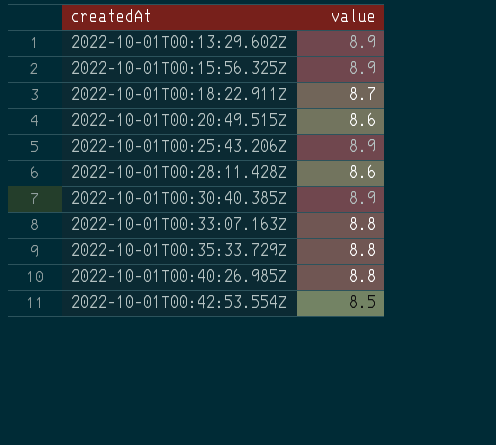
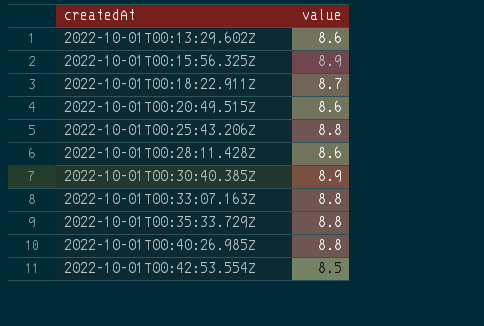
2022-10-01T00:13:29.602Z | value: 8.9 -> 8.6
2022-10-01T00:25:43.206Z | value: 8.9 -> 8.8

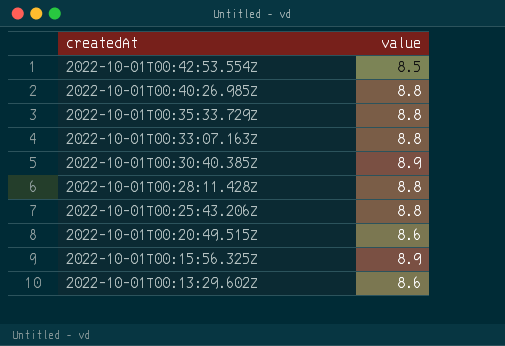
row order: createdAt ascending -> createdAt descending
row 2022-10-01T00:18:22.911Z: 8.7 -> none
2022-10-01T00:28:11.428Z | value: 8.6 -> 8.8

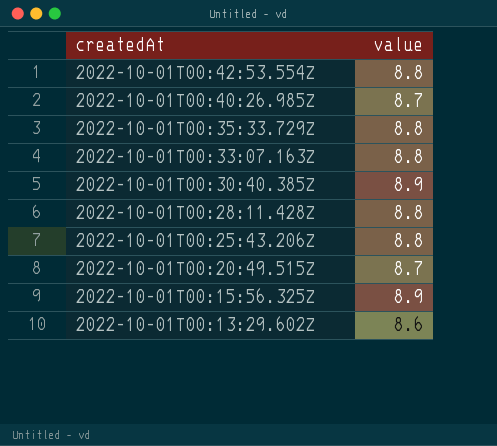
2022-10-01T00:42:53.554Z | value: 8.5 -> 8.8
2022-10-01T00:40:26.985Z | value: 8.8 -> 8.7
2022-10-01T00:20:49.515Z | value: 8.6 -> 8.7

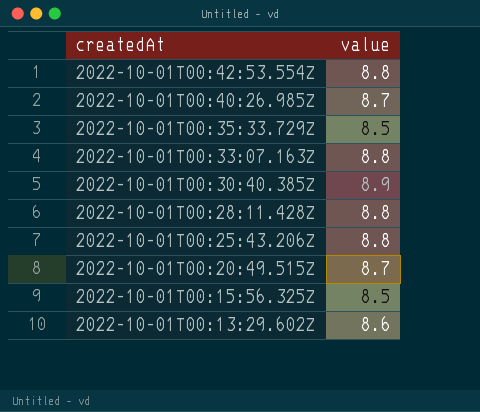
2022-10-01T00:35:33.729Z | value: 8.8 -> 8.5
2022-10-01T00:15:56.325Z | value: 8.9 -> 8.5

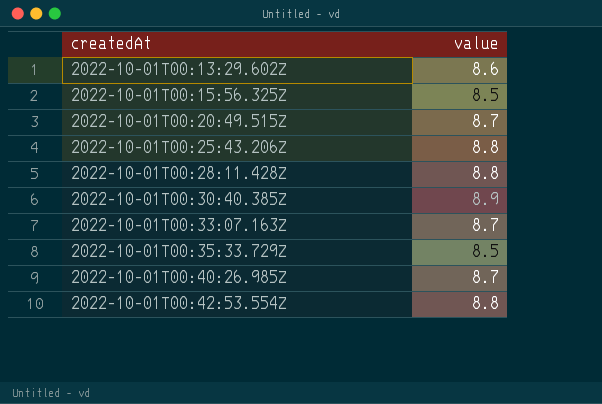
row order: createdAt descending -> createdAt ascending
2022-10-01T00:33:07.163Z | value: 8.8 -> 8.7

